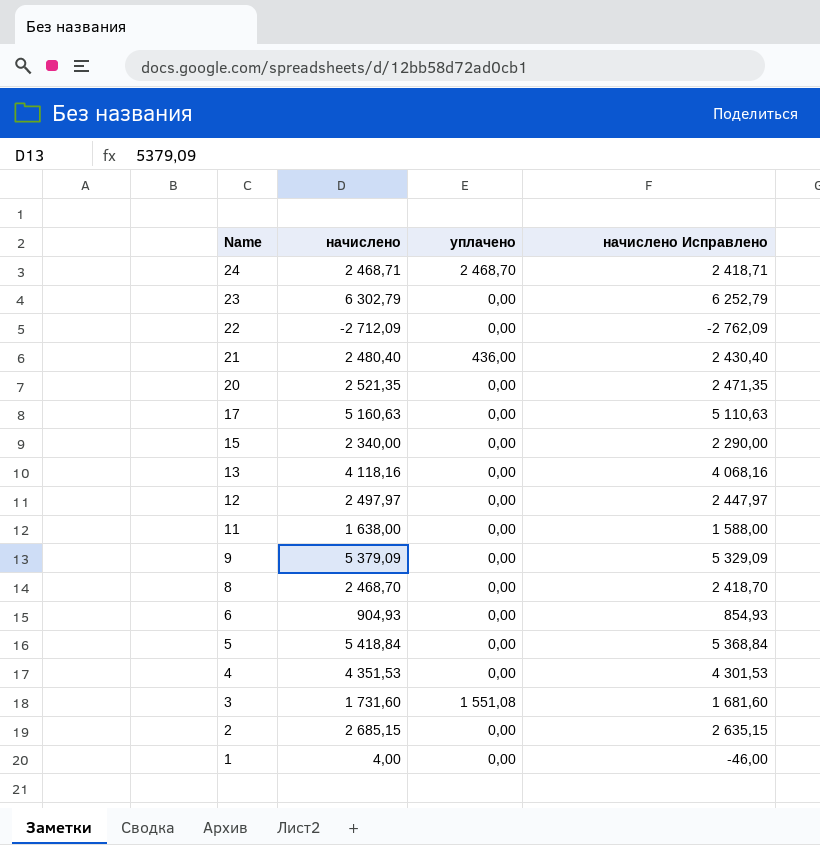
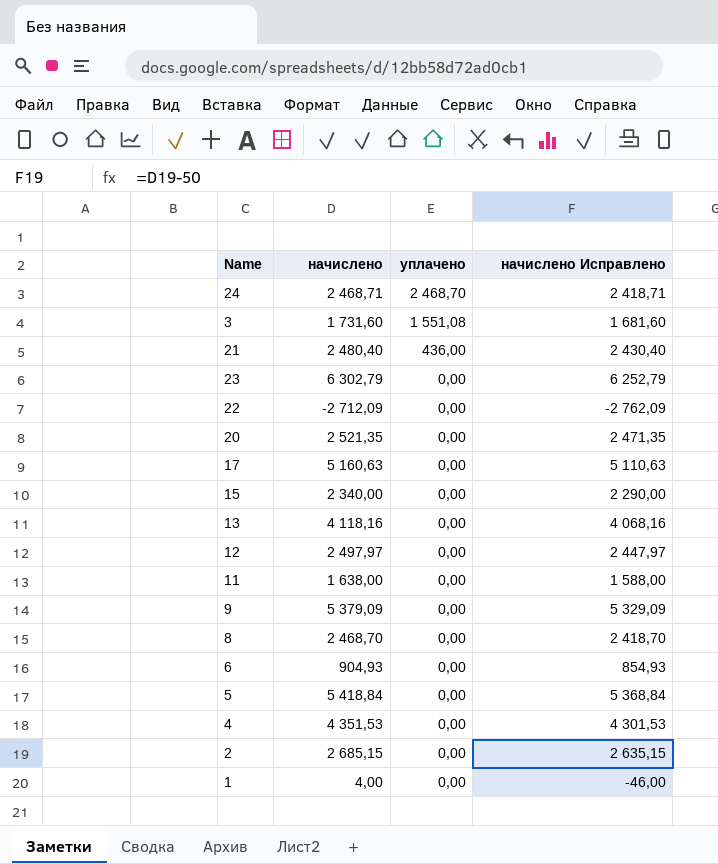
row order: Name descending -> уплачено descending

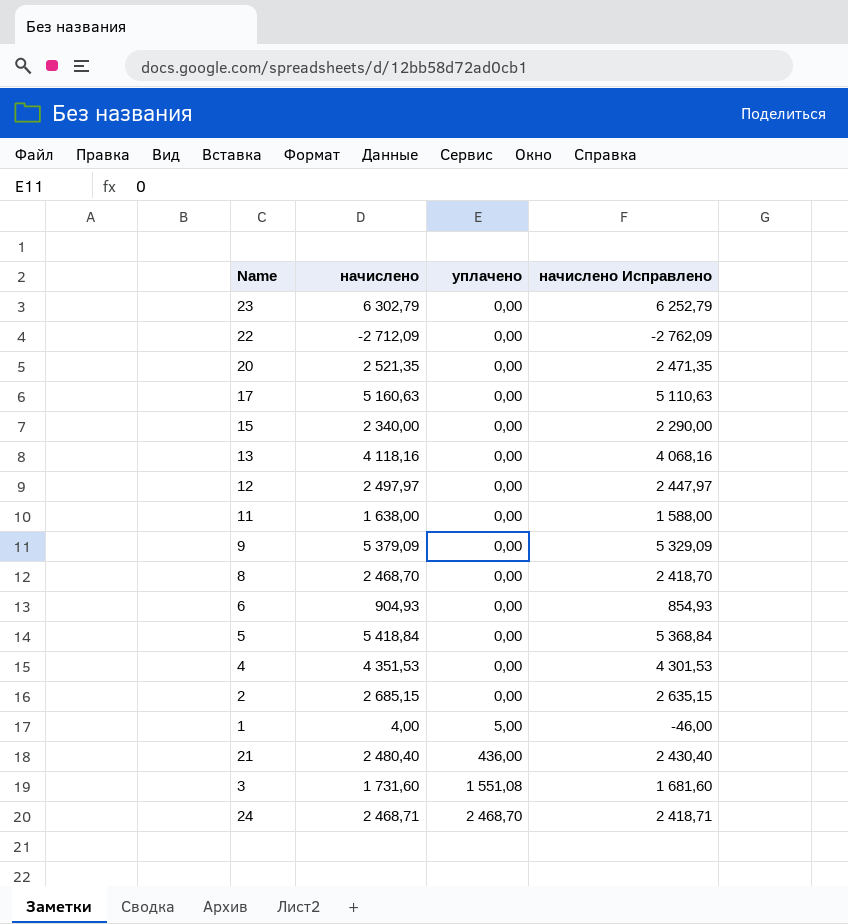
row order: уплачено descending -> уплачено ascending
1 | уплачено: 0,00 -> 5,00

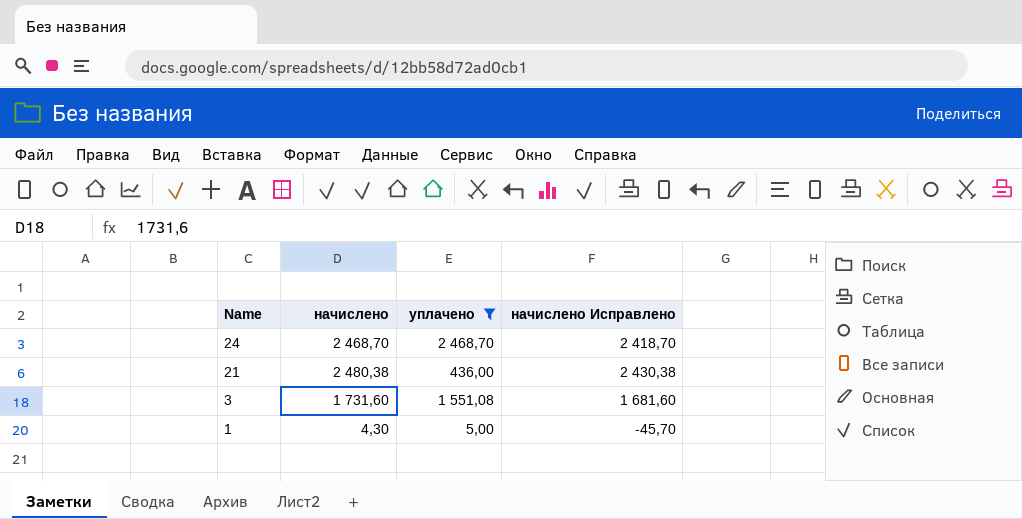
filter: none -> уплачено != 0,00
row order: уплачено ascending -> Name descending
24 | начислено: 2 468,71 -> 2 468,70
24 | начислено Исправлено: 2 418,71 -> 2 418,70
21 | начислено: 2 480,40 -> 2 480,38
21 | начислено Исправлено: 2 430,40 -> 2 430,38
1 | начислено: 4,00 -> 4,30
1 | начислено Исправлено: -46,00 -> -45,70

